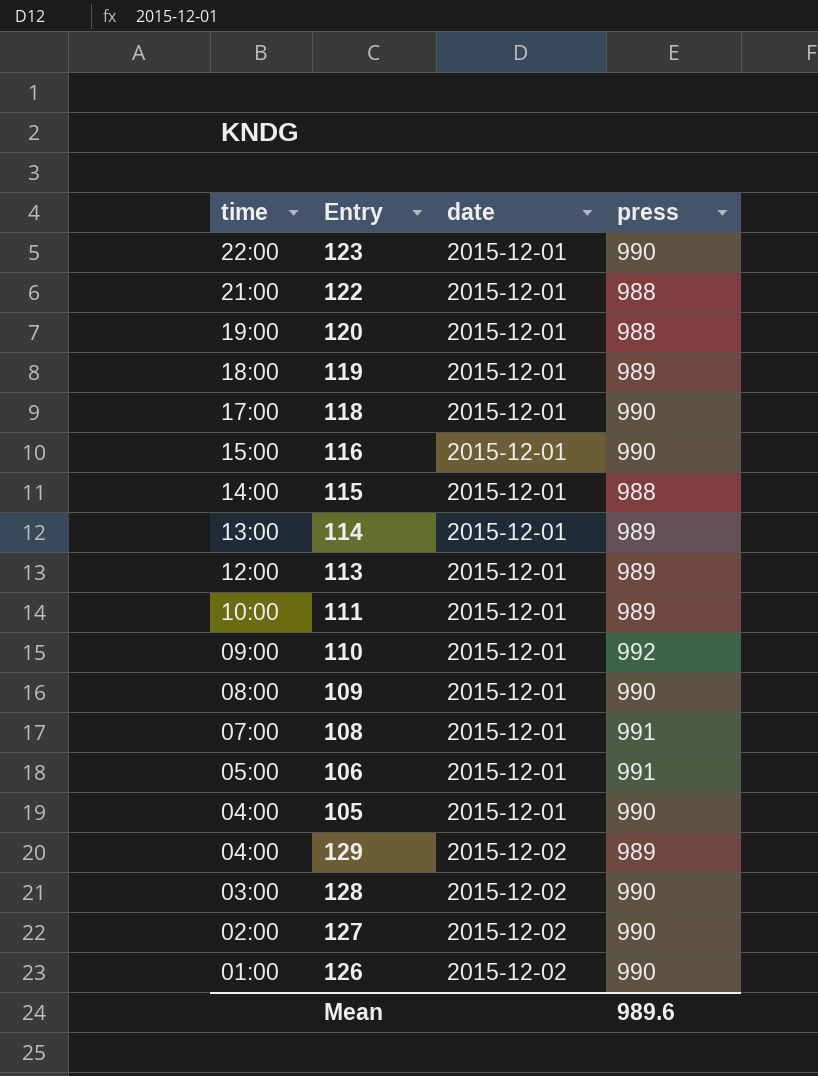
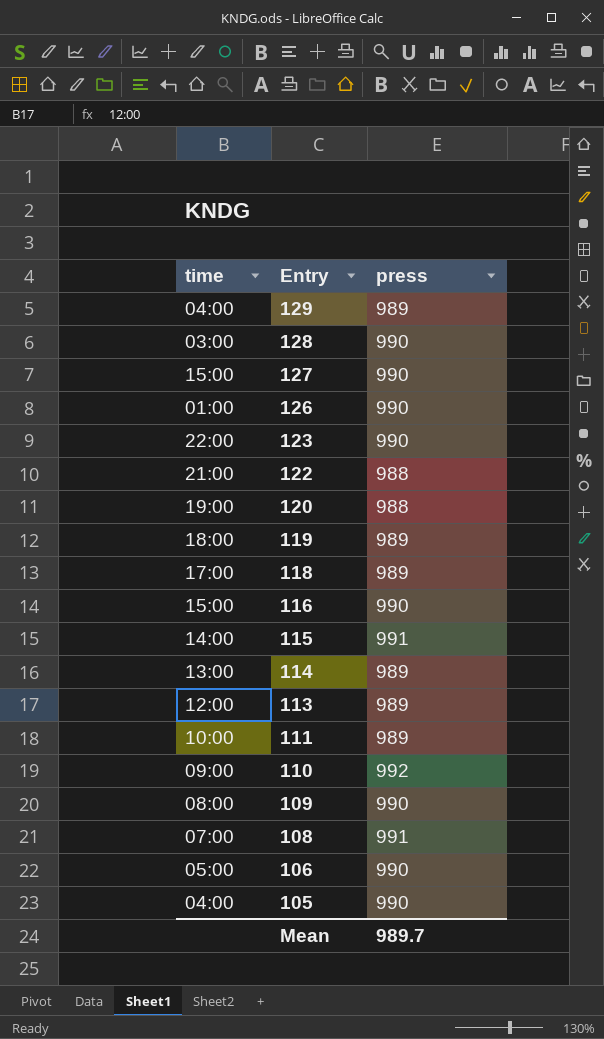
row order: time descending -> Entry descending
column date | position: 3 -> none
127 | time: 02:00 -> 15:00
118 | press: 990 -> 989
115 | press: 988 -> 991
106 | press: 991 -> 990
Mean | press: 989.6 -> 989.7

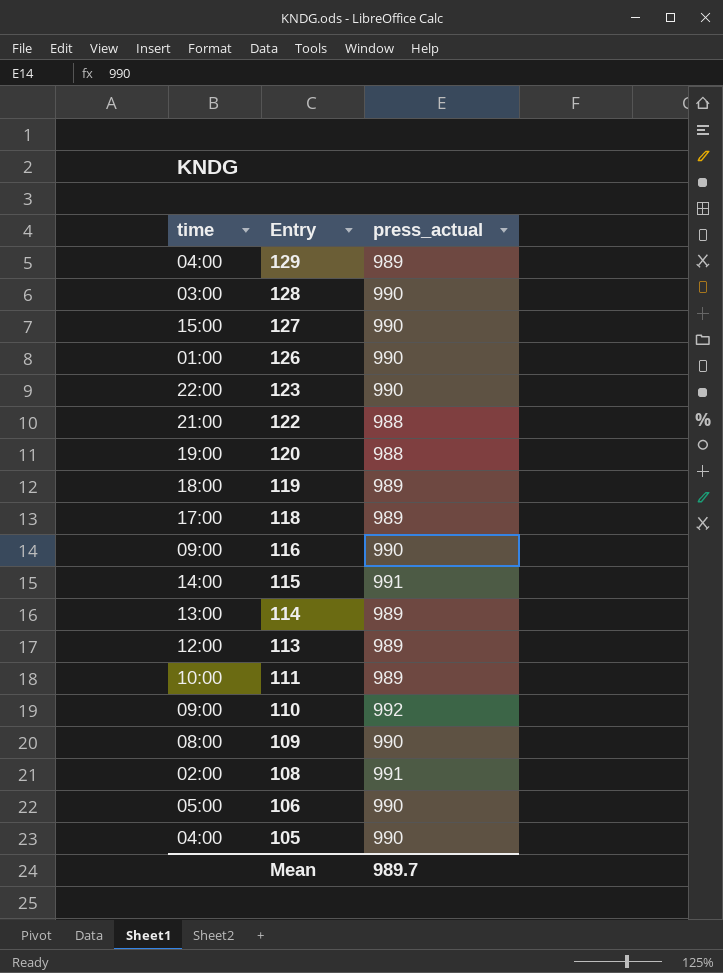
column name: press -> press_actual
116 | time: 15:00 -> 09:00
108 | time: 07:00 -> 02:00

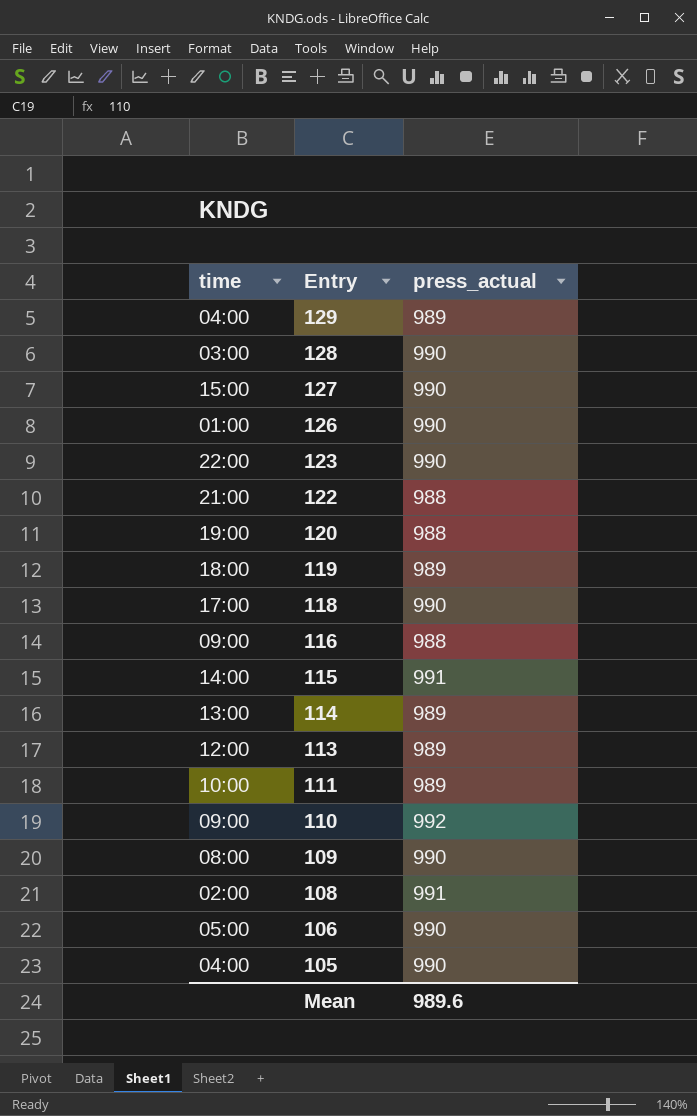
118 | press_actual: 989 -> 990
116 | press_actual: 990 -> 988
Mean | press_actual: 989.7 -> 989.6

